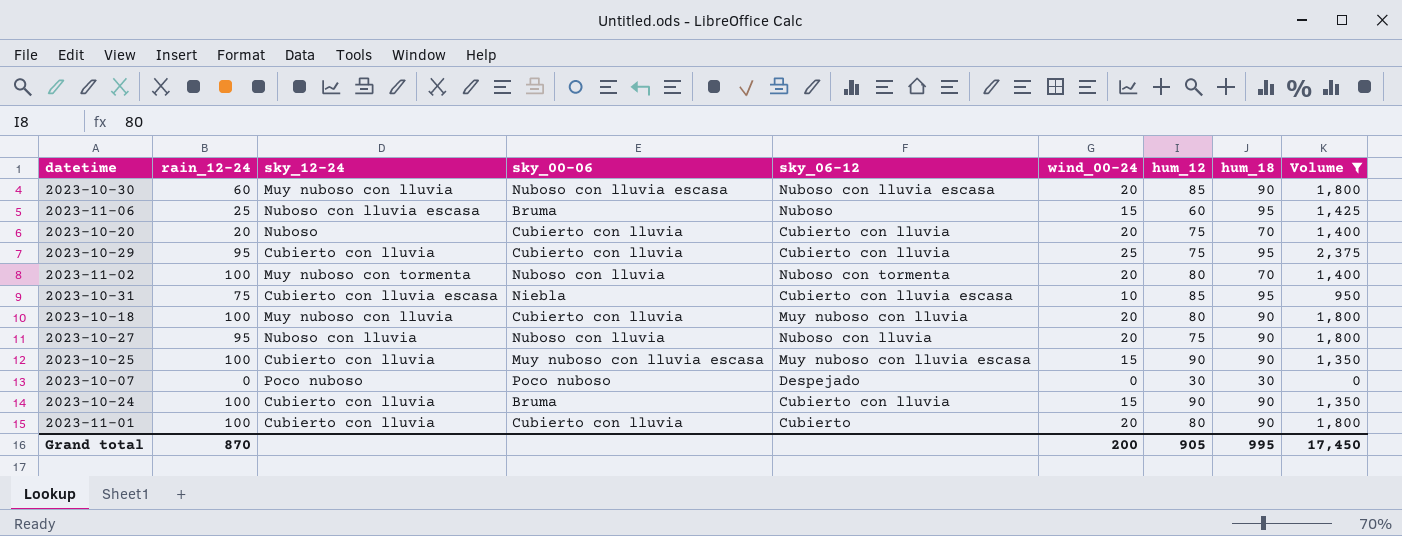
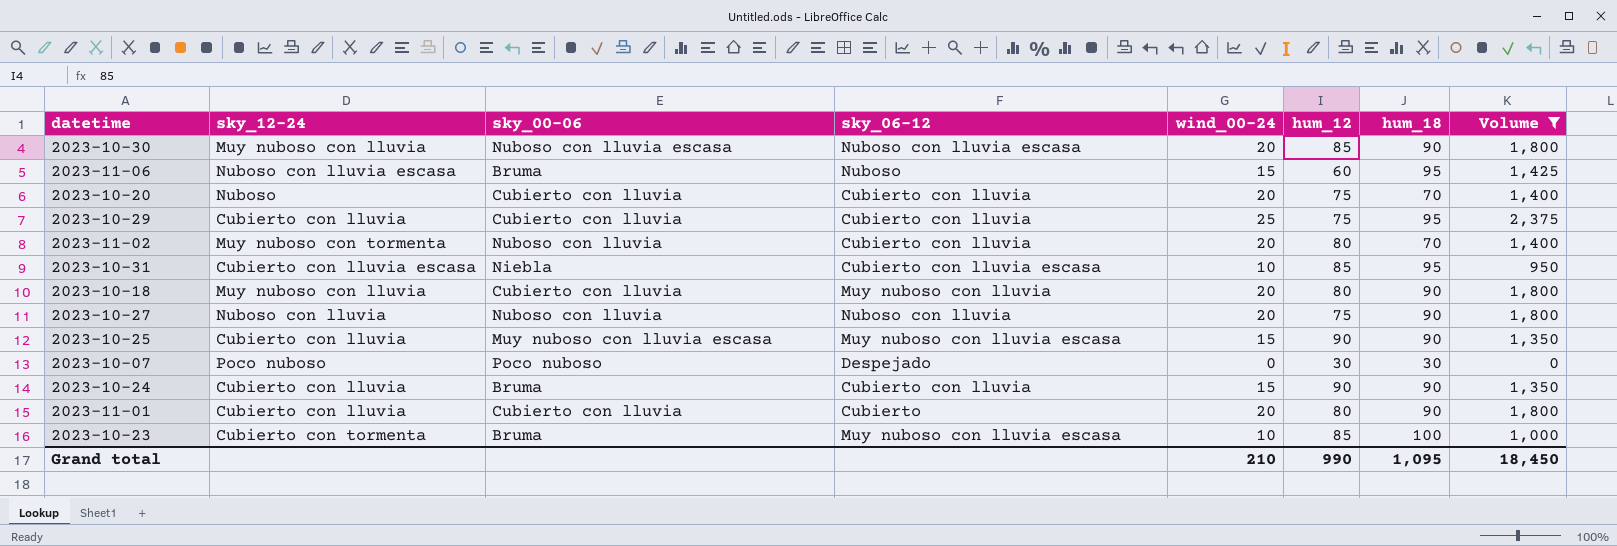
column rain_12-24 | position: 2 -> none
2023-11-02 | sky_06-12: Nuboso con tormenta -> Cubierto con lluvia
row 2023-10-23: none -> Cubierto con tormenta | Bruma | Muy nuboso con lluvia escasa | 10 | 85 | 100 | 1,000
Grand total | wind_00-24: 200 -> 210
Grand total | hum_12: 905 -> 990
Grand total | hum_18: 995 -> 1,095
Grand total | Volume: 17,450 -> 18,450

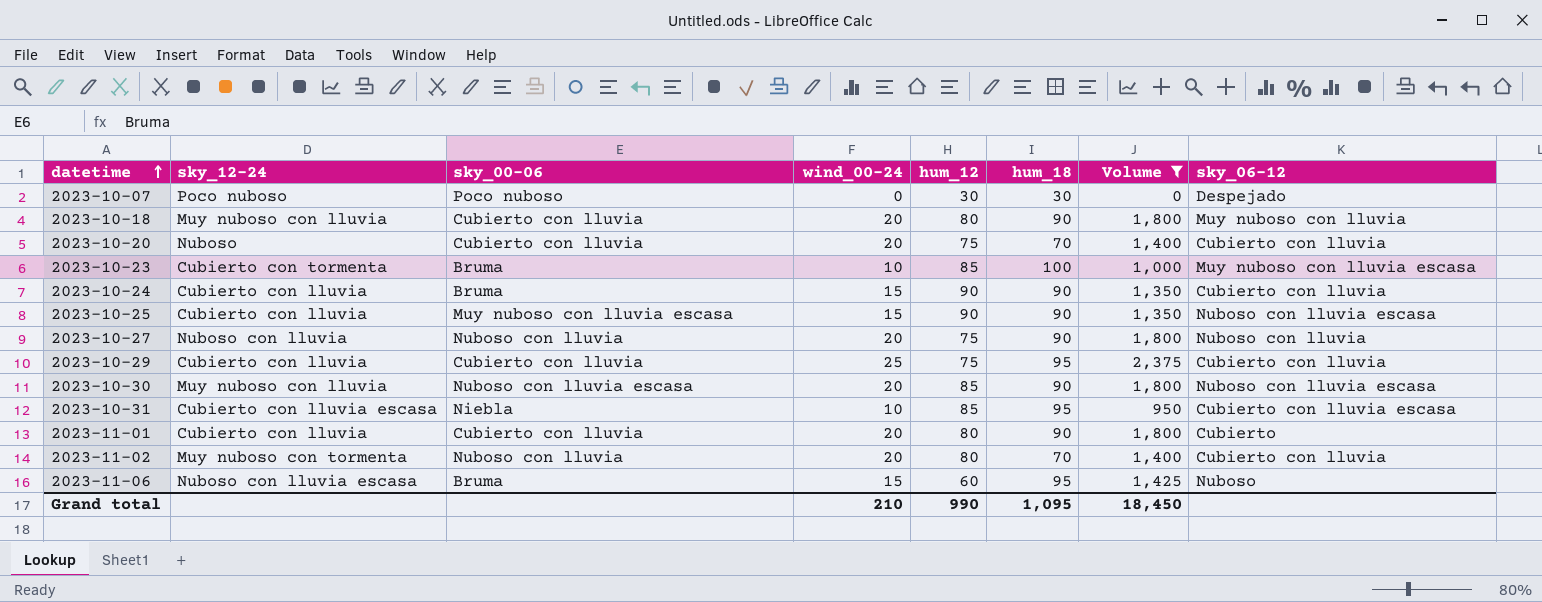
row order: none -> datetime ascending
column sky_06-12 | position: 4 -> 8
2023-10-25 | sky_06-12: Muy nuboso con lluvia escasa -> Nuboso con lluvia escasa

